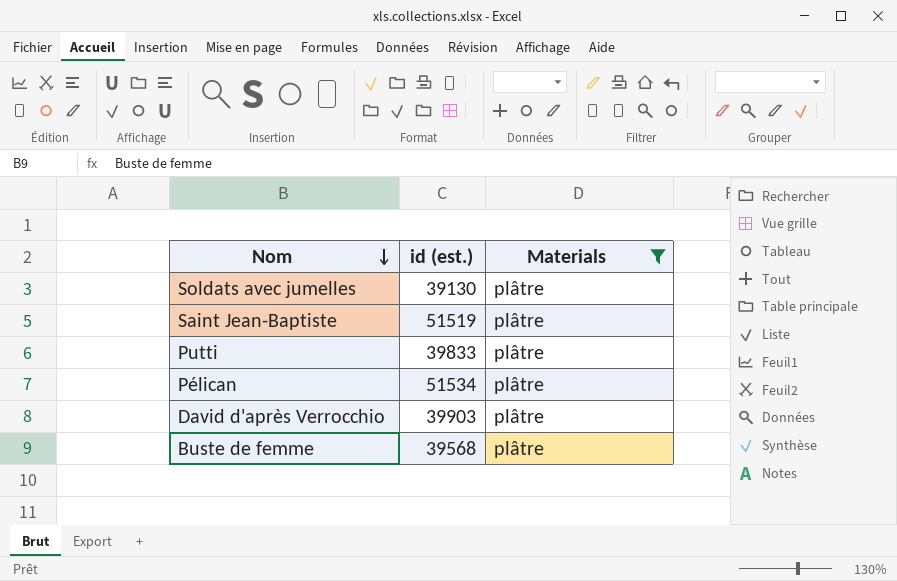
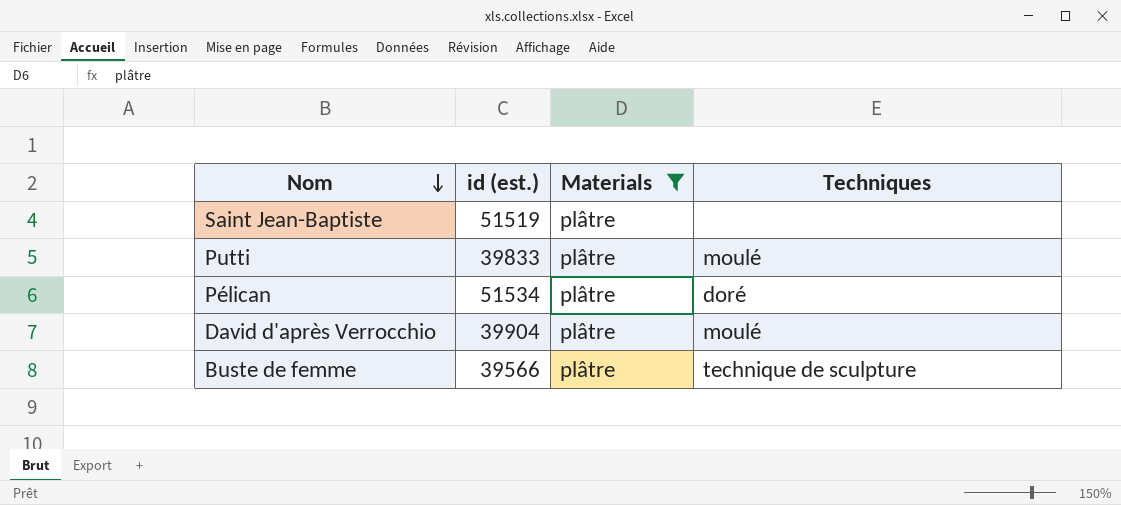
column Techniques | position: none -> 4
row Soldats avec jumelles: 39130 | plâtre -> none
David d'après Verrocchio | id (est.): 39903 -> 39904
Buste de femme | id (est.): 39568 -> 39566

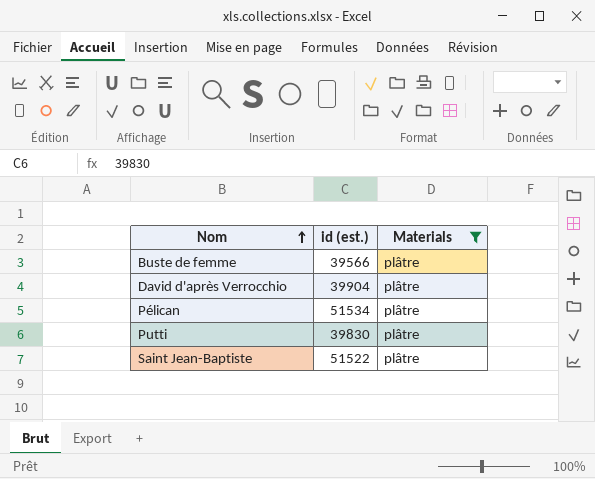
row order: Nom descending -> Nom ascending
column Techniques | position: 4 -> none
Putti | id (est.): 39833 -> 39830
Saint Jean-Baptiste | id (est.): 51519 -> 51522

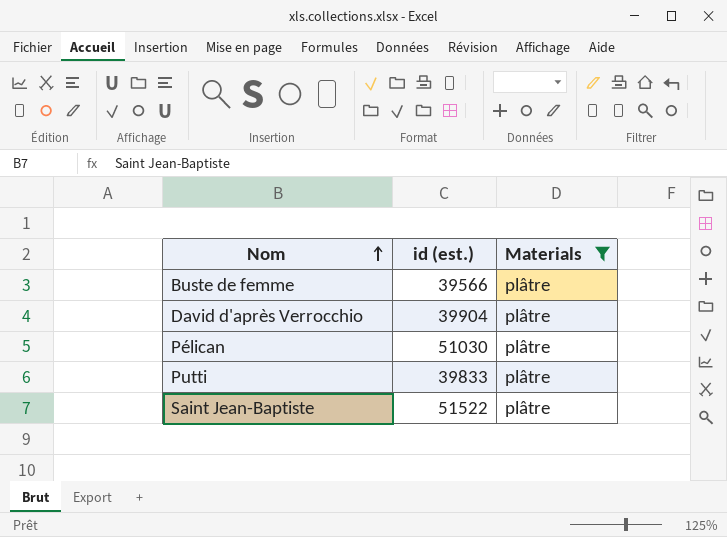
Pélican | id (est.): 51534 -> 51030
Putti | id (est.): 39830 -> 39833

